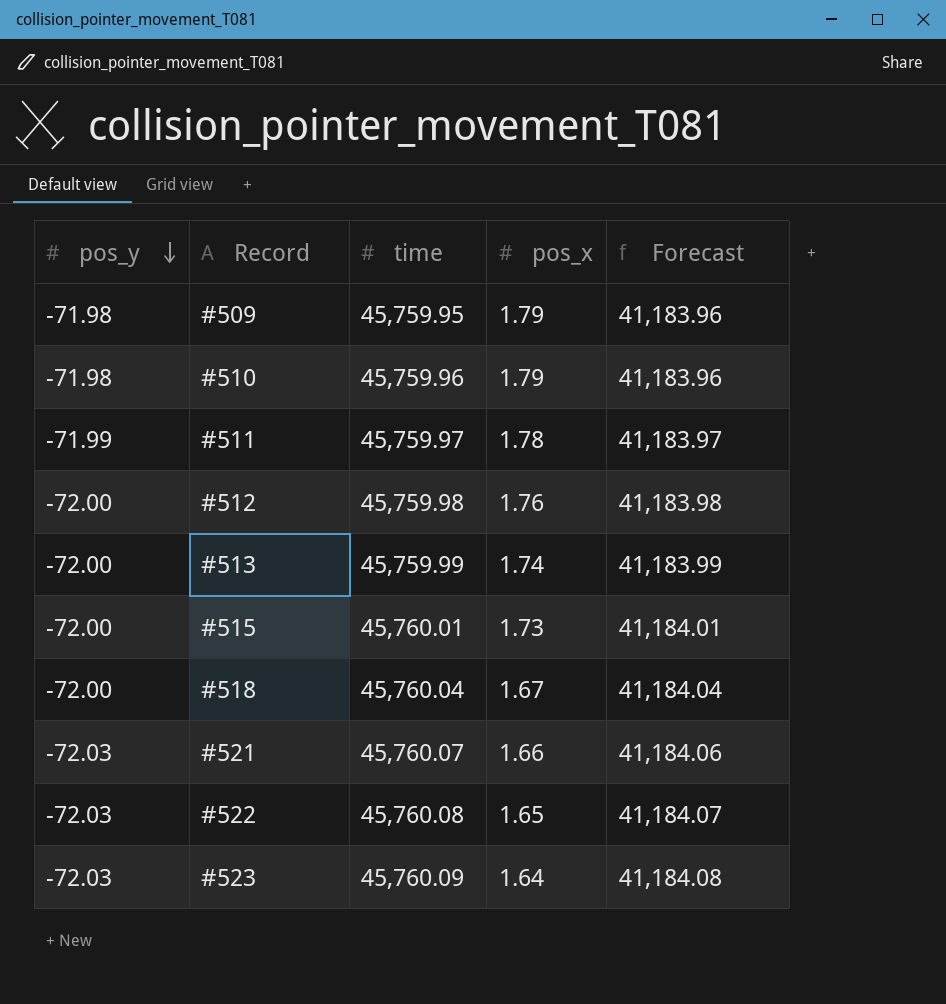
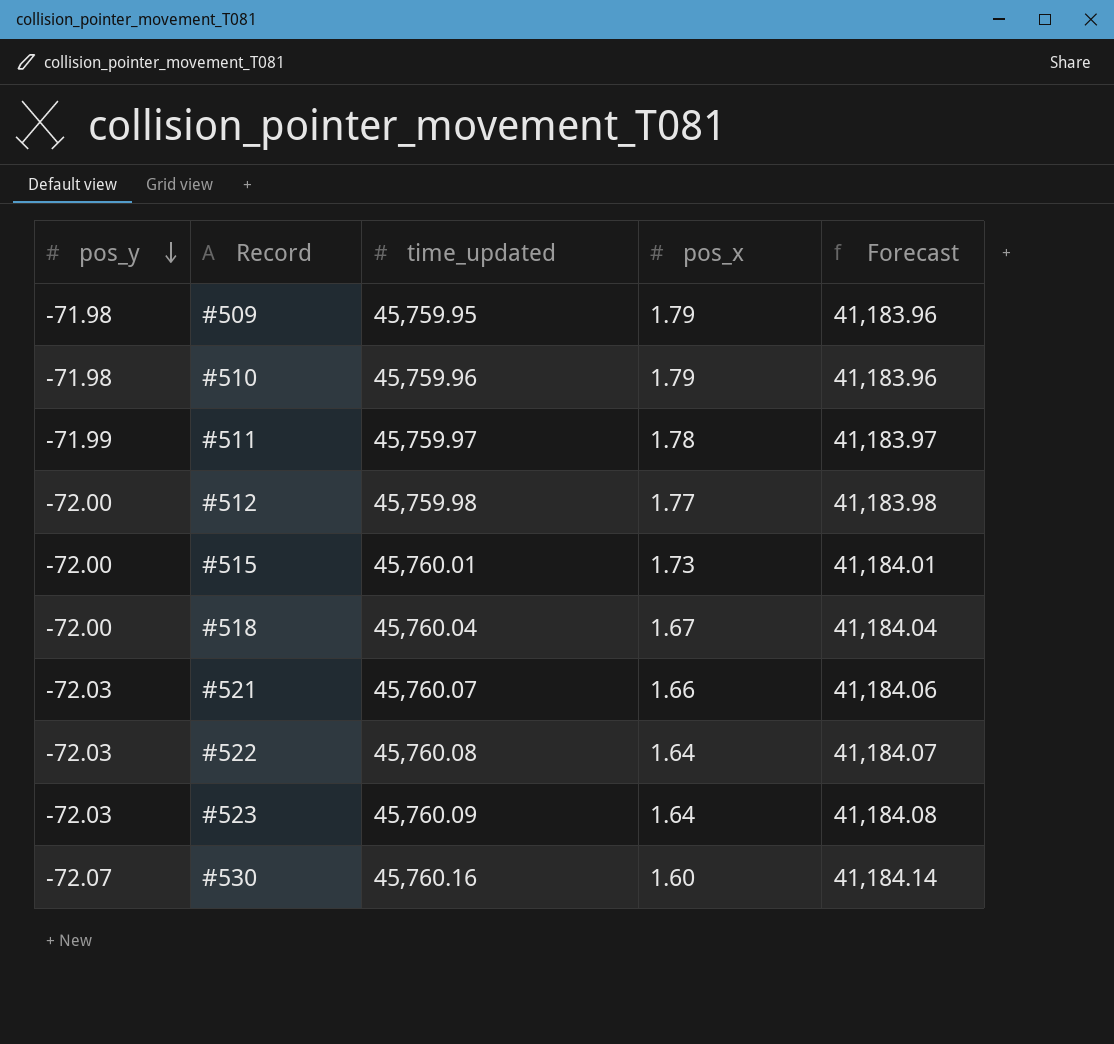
column name: time -> time_updated
row #513: -72.00 | 45,759.99 | 1.74 | 41,183.99 -> none
#512 | pos_x: 1.76 -> 1.77
#522 | pos_x: 1.65 -> 1.64
row #530: none -> -72.07 | 45,760.16 | 1.60 | 41,184.14

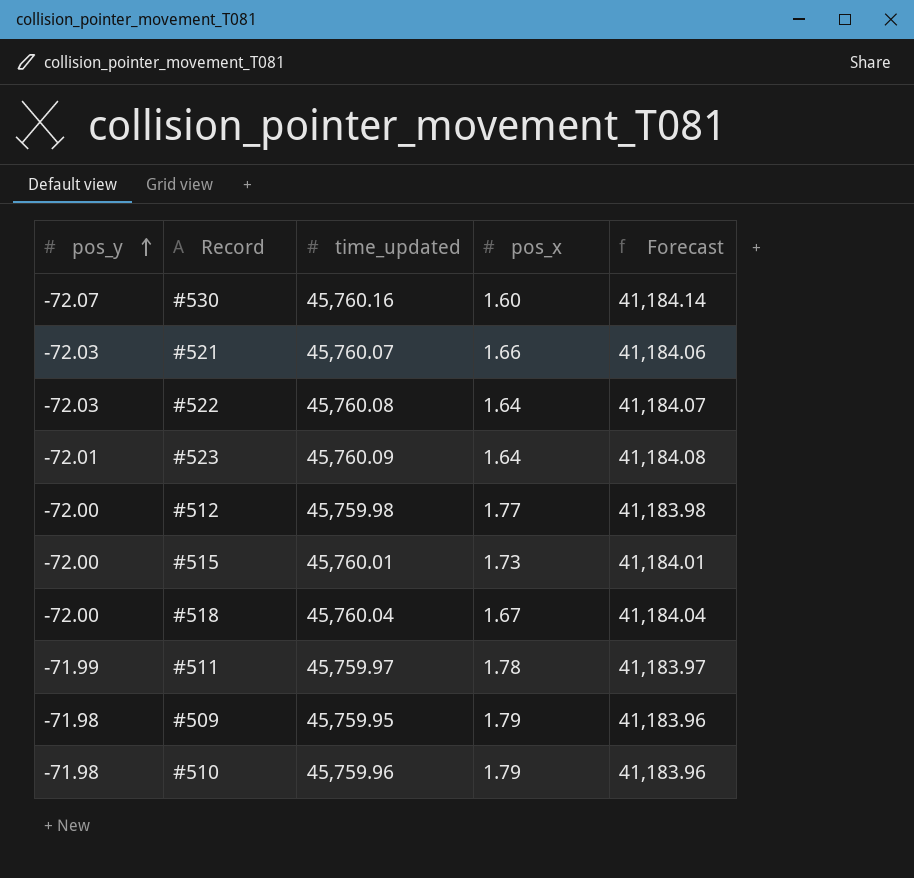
row order: pos_y descending -> pos_y ascending
#523 | pos_y: -72.03 -> -72.01

